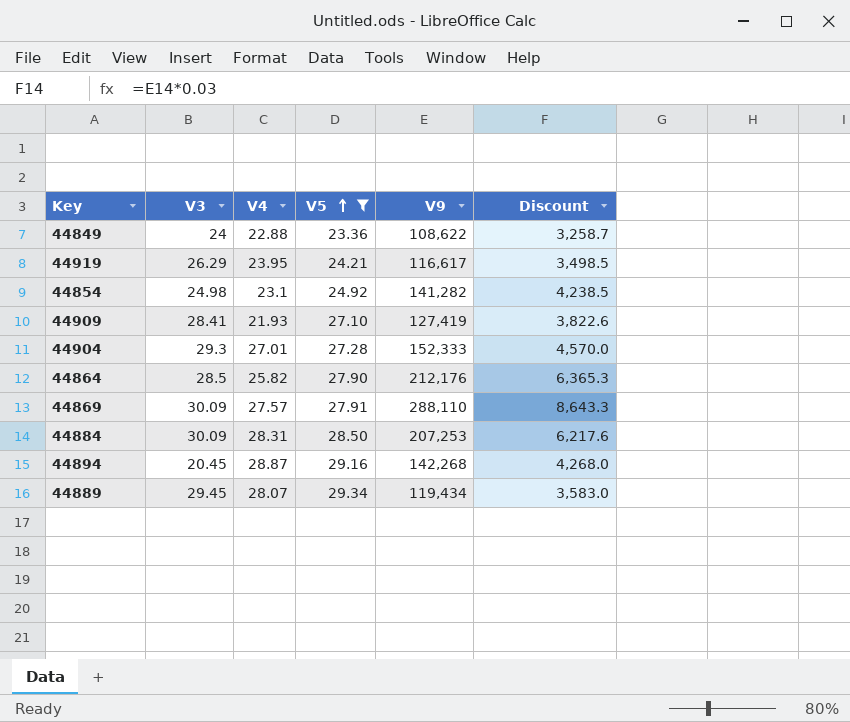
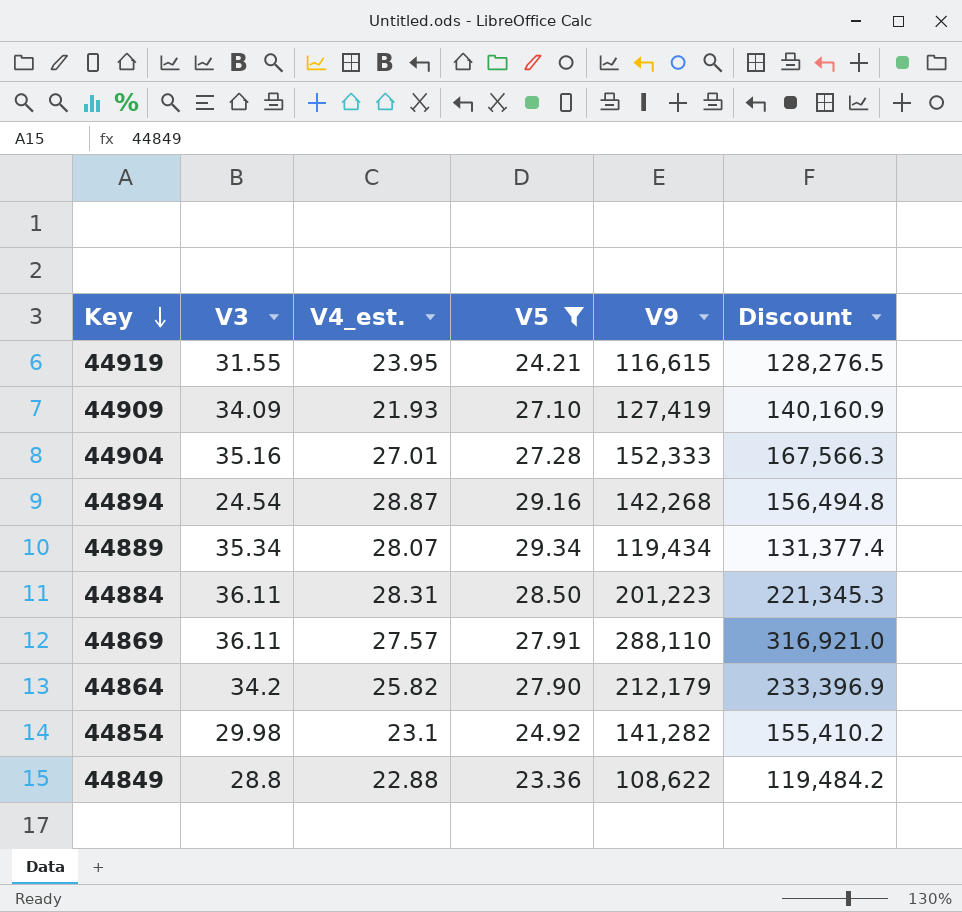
row order: V5 ascending -> Key descending
column name: V4 -> V4_est.
column Discount | formula: [V9] * 0.03 -> [V9] * 1.1
44919 | V3: 26.29 -> 31.55
44919 | V9: 116,617 -> 116,615
44909 | V3: 28.41 -> 34.09
44904 | V3: 29.3 -> 35.16
44894 | V3: 20.45 -> 24.54
44889 | V3: 29.45 -> 35.34
44884 | V3: 30.09 -> 36.11
44884 | V9: 207,253 -> 201,223
44869 | V3: 30.09 -> 36.11
44864 | V3: 28.5 -> 34.2
44864 | V9: 212,176 -> 212,179
44854 | V3: 24.98 -> 29.98
44849 | V3: 24 -> 28.8

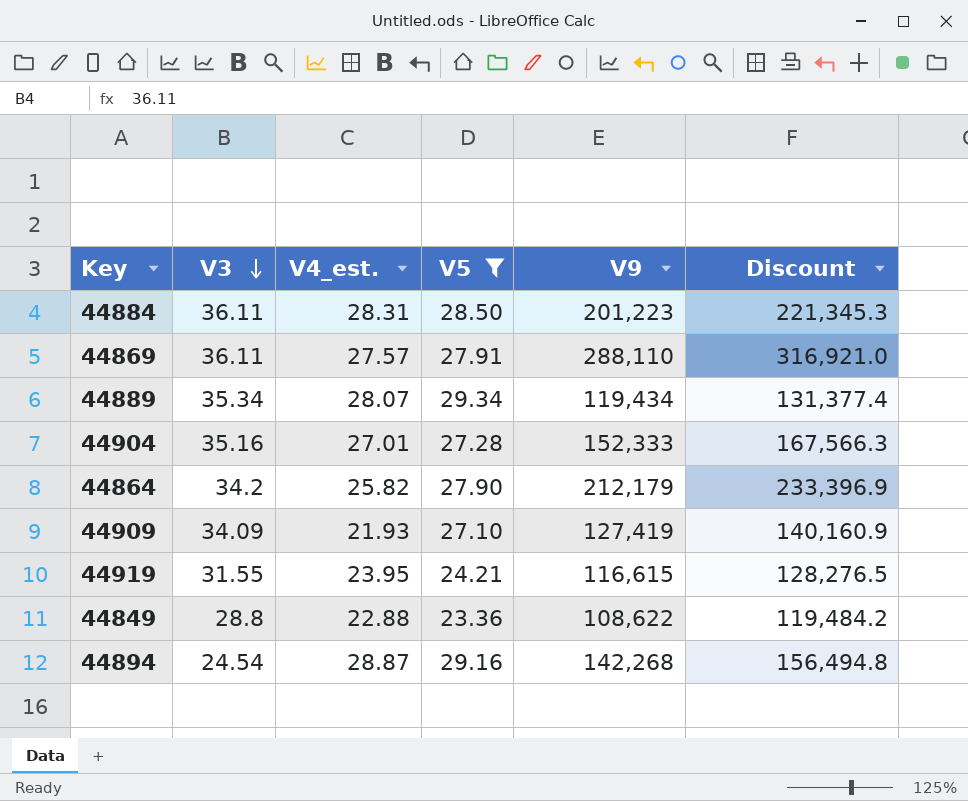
row order: Key descending -> V3 descending
row 44854: 29.98 | 23.1 | 24.92 | 141,282 | 155,410.2 -> none

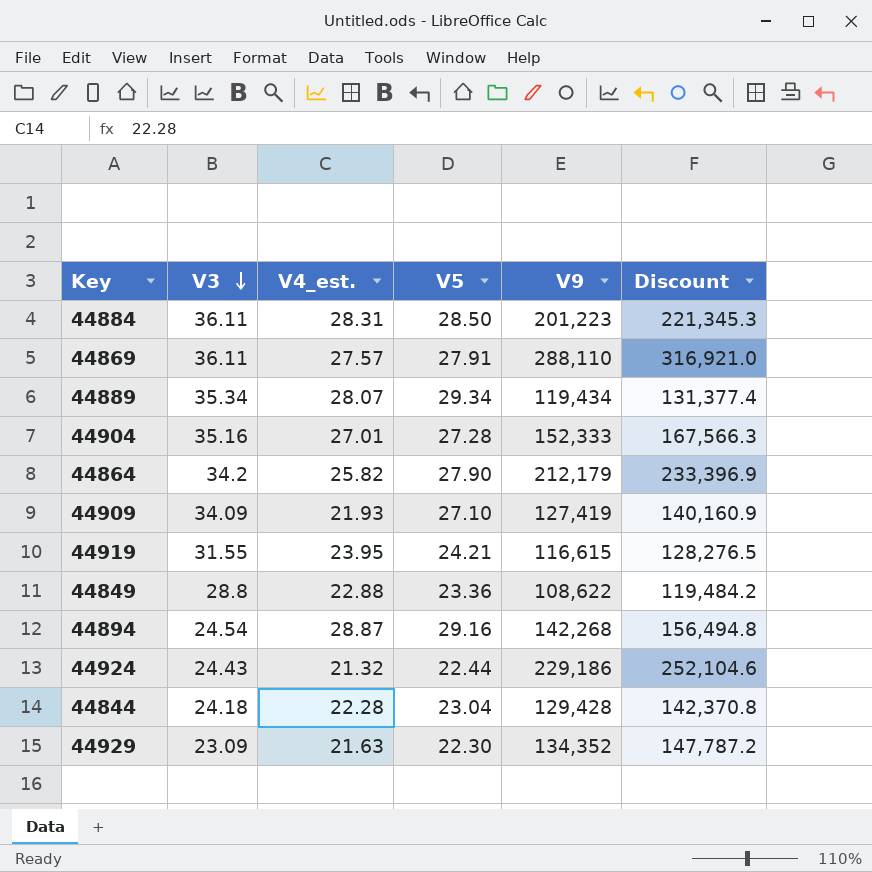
filter: V5 >= 23.36 -> none

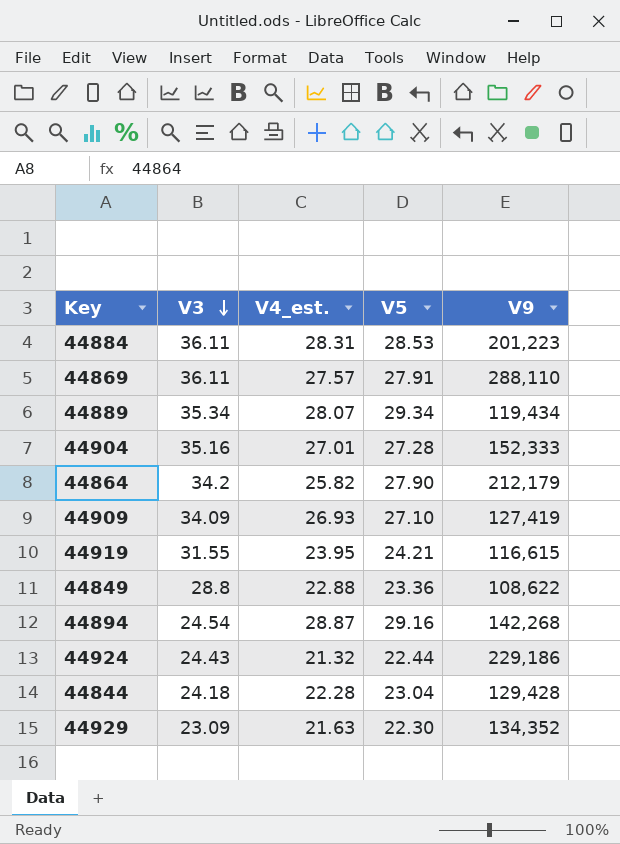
column Discount | formula: [V9] * 1.1 -> none
44884 | V5: 28.50 -> 28.53
44909 | V4_est.: 21.93 -> 26.93

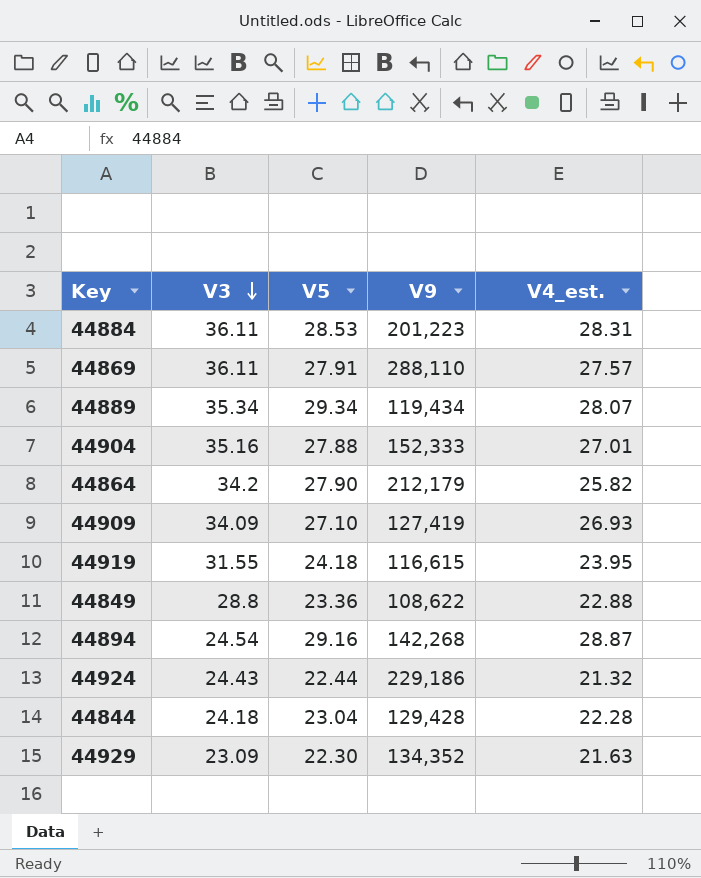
column V4_est. | position: 3 -> 5
44904 | V5: 27.28 -> 27.88
44919 | V5: 24.21 -> 24.18

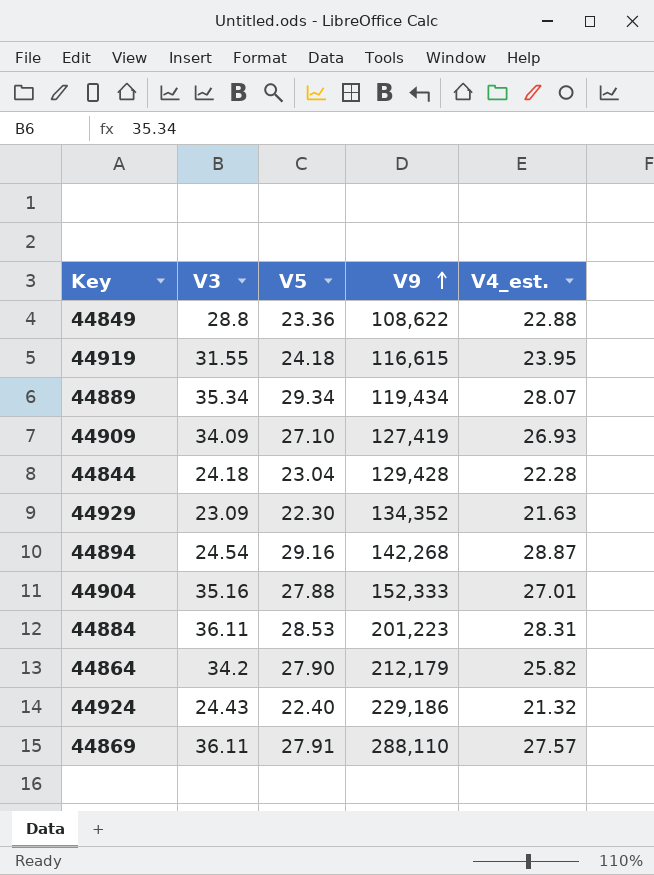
row order: V3 descending -> V9 ascending
44924 | V5: 22.44 -> 22.40

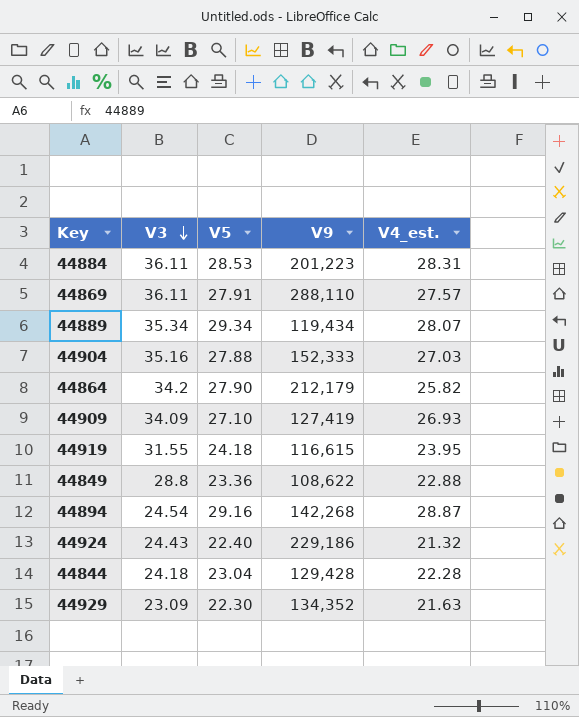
row order: V9 ascending -> V3 descending
44904 | V4_est.: 27.01 -> 27.03

